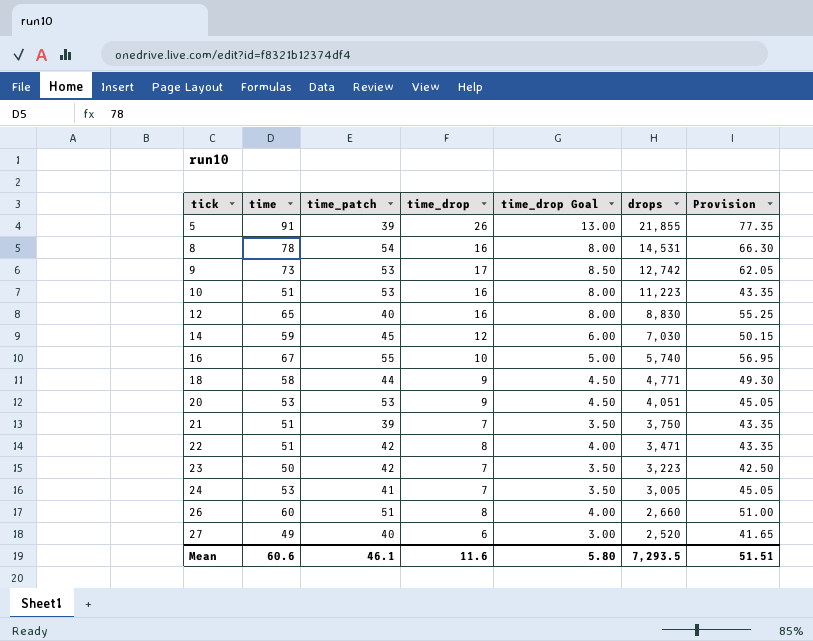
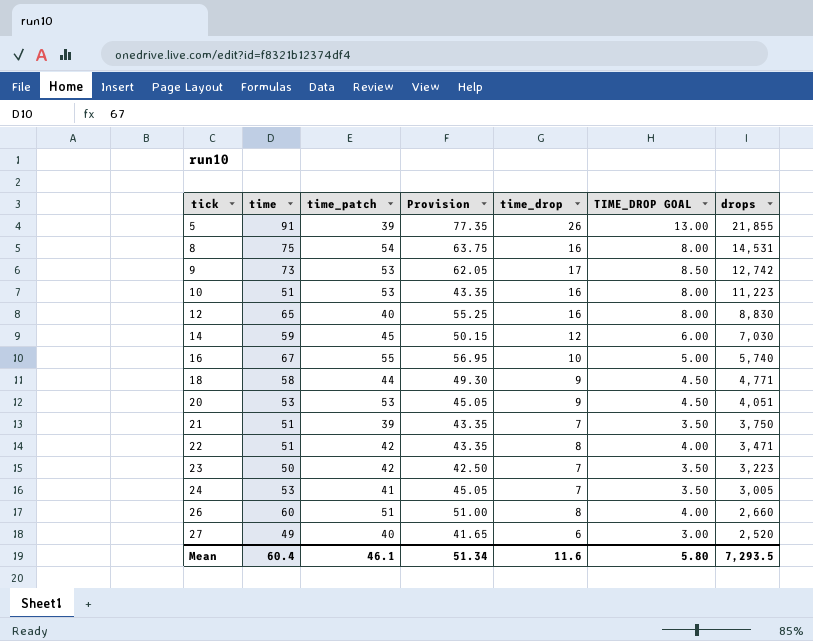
column Provision | position: 7 -> 4
column name: time_drop Goal -> TIME_DROP GOAL
8 | time: 78 -> 75
8 | Provision: 66.30 -> 63.75
Mean | time: 60.6 -> 60.4
Mean | Provision: 51.51 -> 51.34

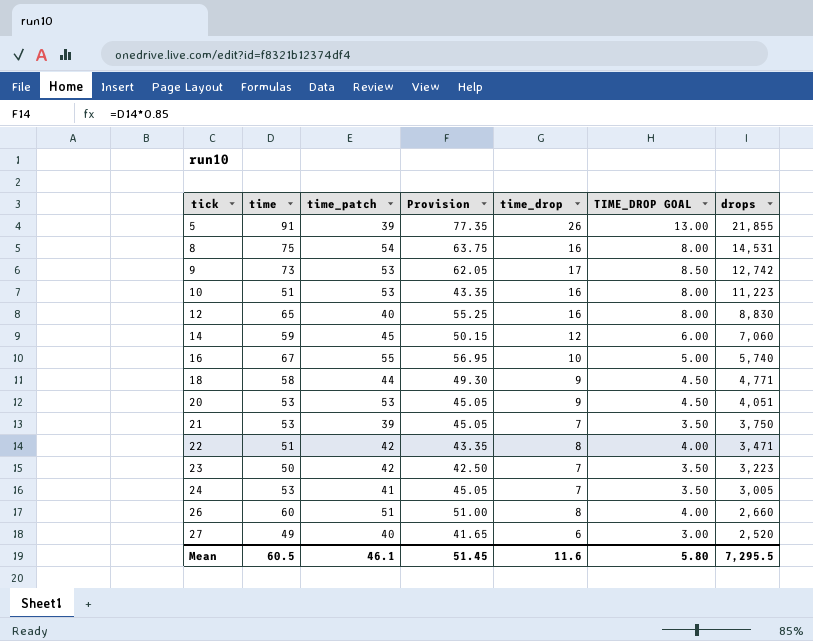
14 | drops: 7,030 -> 7,060
21 | time: 51 -> 53
21 | Provision: 43.35 -> 45.05
Mean | time: 60.4 -> 60.5
Mean | Provision: 51.34 -> 51.45
Mean | drops: 7,293.5 -> 7,295.5

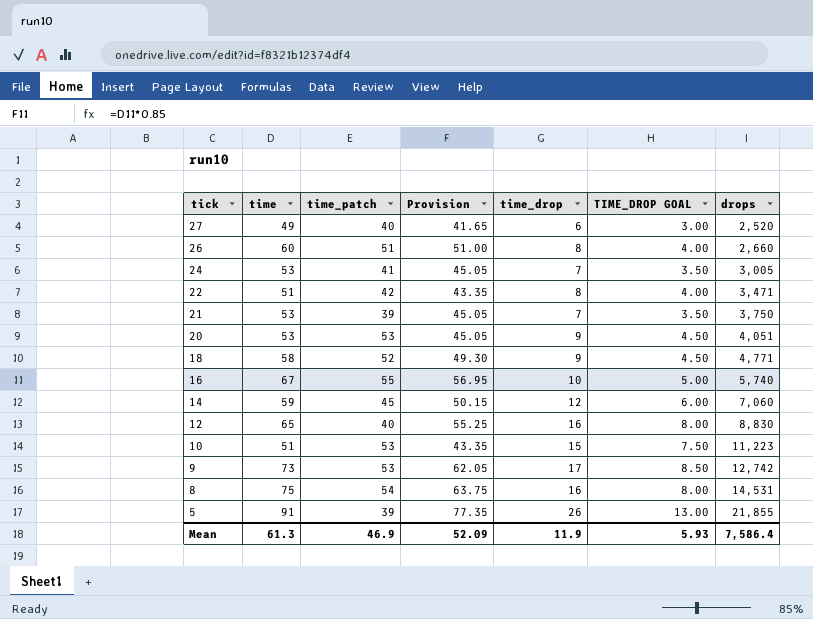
row order: tick ascending -> tick descending
row 23: 50 | 42 | 42.50 | 7 | 3.50 | 3,223 -> none
18 | time_patch: 44 -> 52
10 | time_drop: 16 -> 15
10 | TIME_DROP GOAL: 8.00 -> 7.50
Mean | time: 60.5 -> 61.3
Mean | time_patch: 46.1 -> 46.9
Mean | Provision: 51.45 -> 52.09
Mean | time_drop: 11.6 -> 11.9
Mean | TIME_DROP GOAL: 5.80 -> 5.93
Mean | drops: 7,295.5 -> 7,586.4

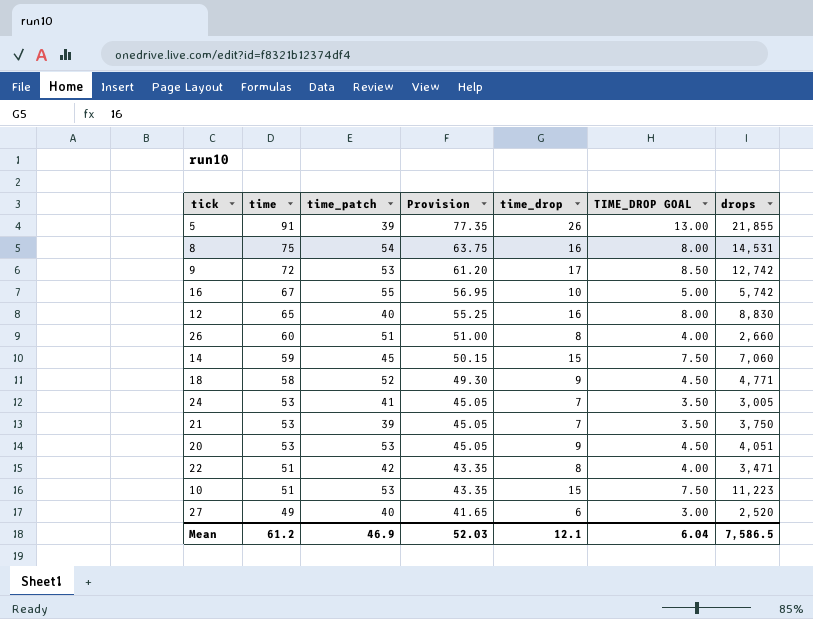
row order: tick descending -> time descending
9 | time: 73 -> 72
9 | Provision: 62.05 -> 61.20
16 | drops: 5,740 -> 5,742
14 | time_drop: 12 -> 15
14 | TIME_DROP GOAL: 6.00 -> 7.50
Mean | time: 61.3 -> 61.2
Mean | Provision: 52.09 -> 52.03
Mean | time_drop: 11.9 -> 12.1
Mean | TIME_DROP GOAL: 5.93 -> 6.04
Mean | drops: 7,586.4 -> 7,586.5

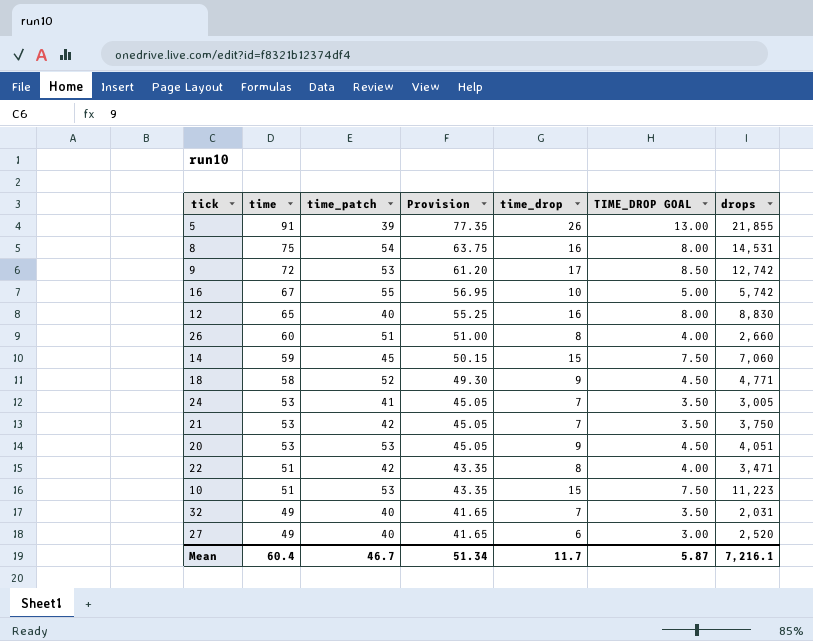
21 | time_patch: 39 -> 42
row 32: none -> 49 | 40 | 41.65 | 7 | 3.50 | 2,031
Mean | time: 61.2 -> 60.4
Mean | time_patch: 46.9 -> 46.7
Mean | Provision: 52.03 -> 51.34
Mean | time_drop: 12.1 -> 11.7
Mean | TIME_DROP GOAL: 6.04 -> 5.87
Mean | drops: 7,586.5 -> 7,216.1

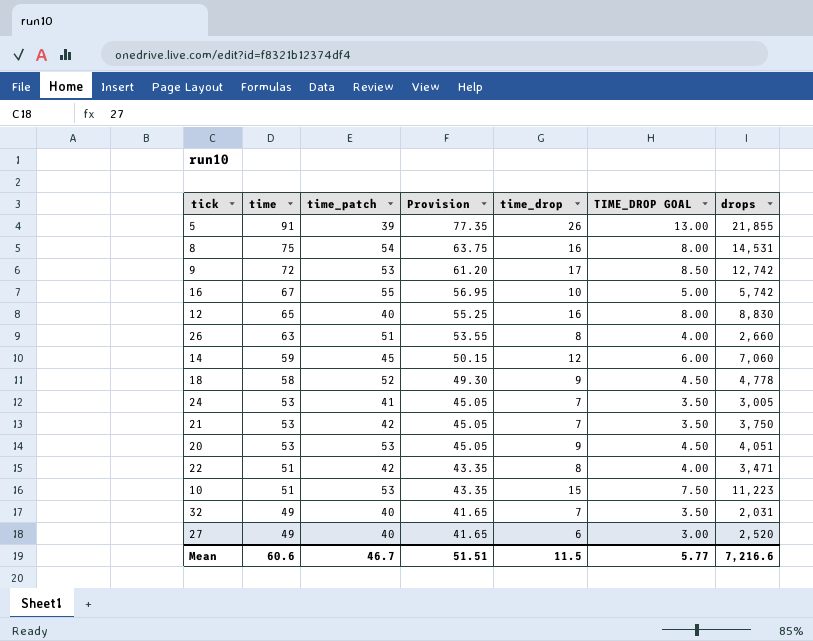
26 | time: 60 -> 63
26 | Provision: 51.00 -> 53.55
14 | time_drop: 15 -> 12
14 | TIME_DROP GOAL: 7.50 -> 6.00
18 | drops: 4,771 -> 4,778
Mean | time: 60.4 -> 60.6
Mean | Provision: 51.34 -> 51.51
Mean | time_drop: 11.7 -> 11.5
Mean | TIME_DROP GOAL: 5.87 -> 5.77
Mean | drops: 7,216.1 -> 7,216.6

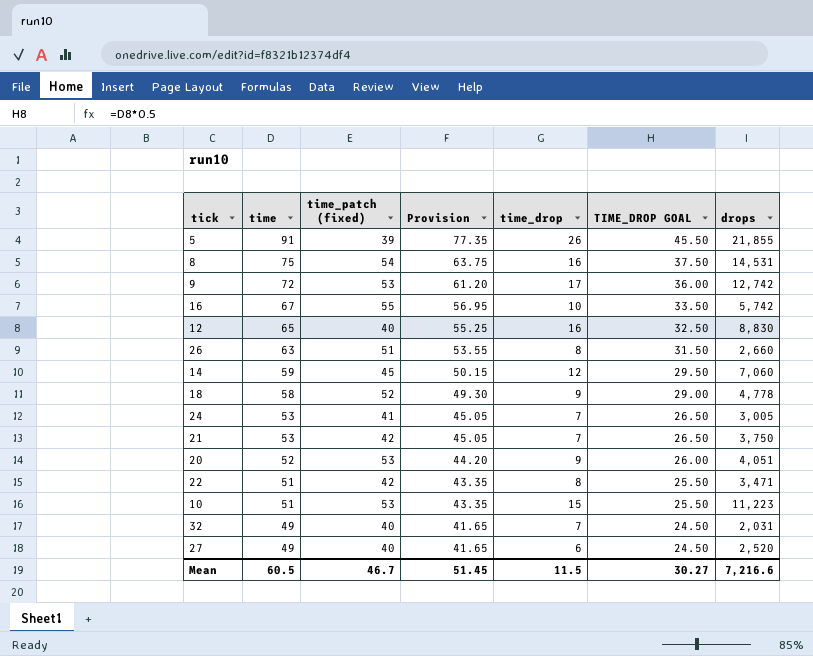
column name: time_patch -> time_patch (fixed)
column TIME_DROP GOAL | formula: [time_drop] * 0.5 -> [time] * 0.5
20 | time: 53 -> 52
20 | Provision: 45.05 -> 44.20
Mean | time: 60.6 -> 60.5
Mean | Provision: 51.51 -> 51.45
Mean | TIME_DROP GOAL: 5.77 -> 30.27

